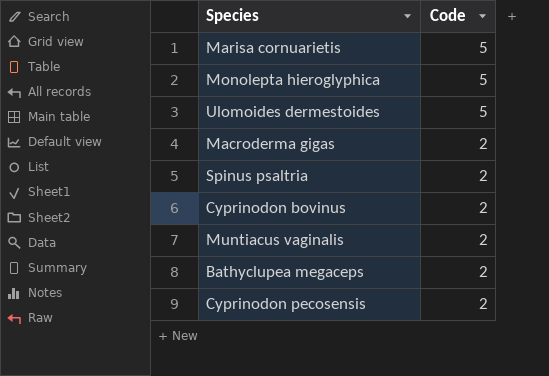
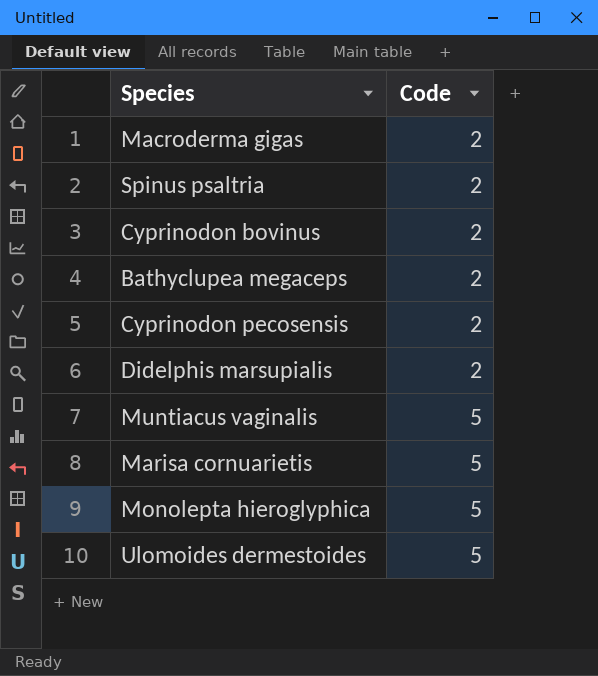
row order: Code descending -> Code ascending
row Didelphis marsupialis: none -> 2
Muntiacus vaginalis | Code: 2 -> 5

